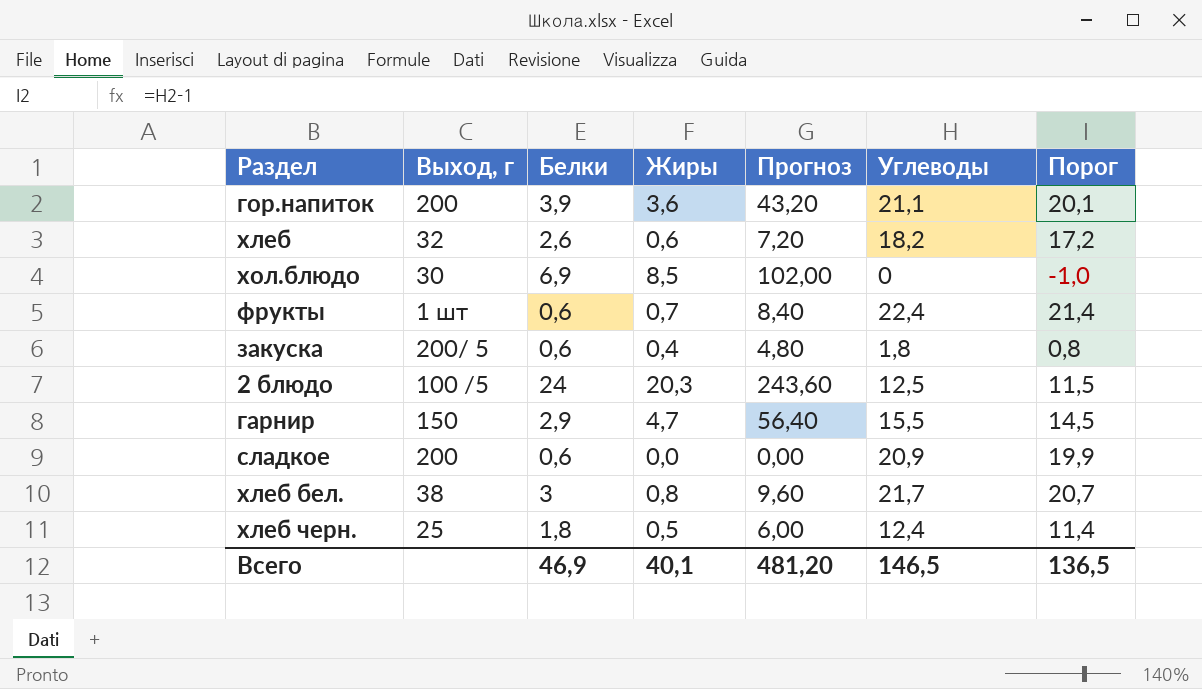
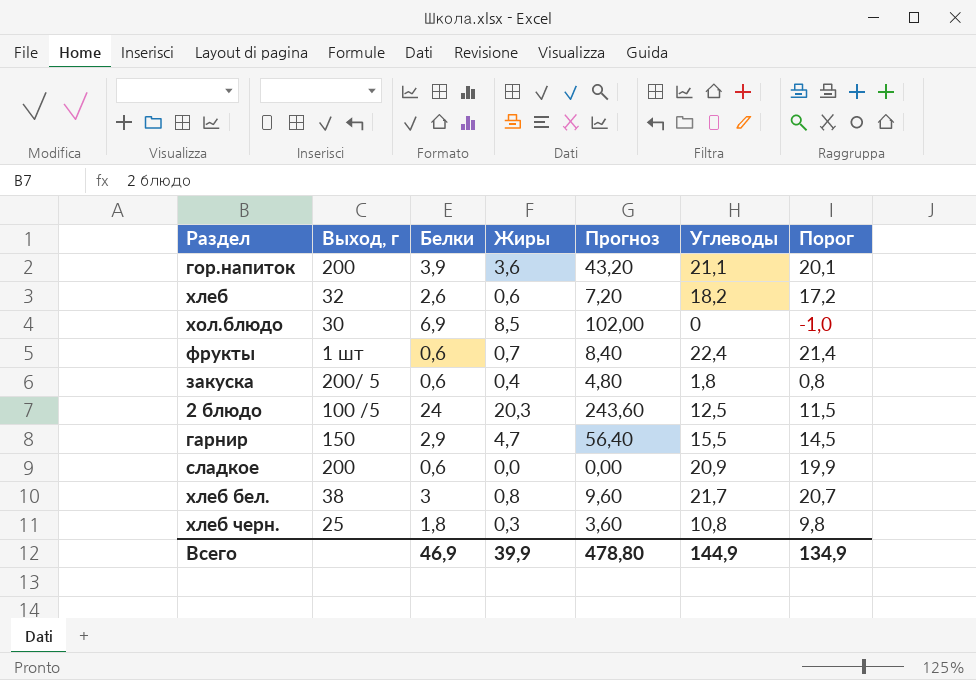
хлеб черн. | Жиры: 0,5 -> 0,3
хлеб черн. | Прогноз: 6,00 -> 3,60
хлеб черн. | Углеводы: 12,4 -> 10,8
хлеб черн. | Порог: 11,4 -> 9,8
Всего | Жиры: 40,1 -> 39,9
Всего | Прогноз: 481,20 -> 478,80
Всего | Углеводы: 146,5 -> 144,9
Всего | Порог: 136,5 -> 134,9

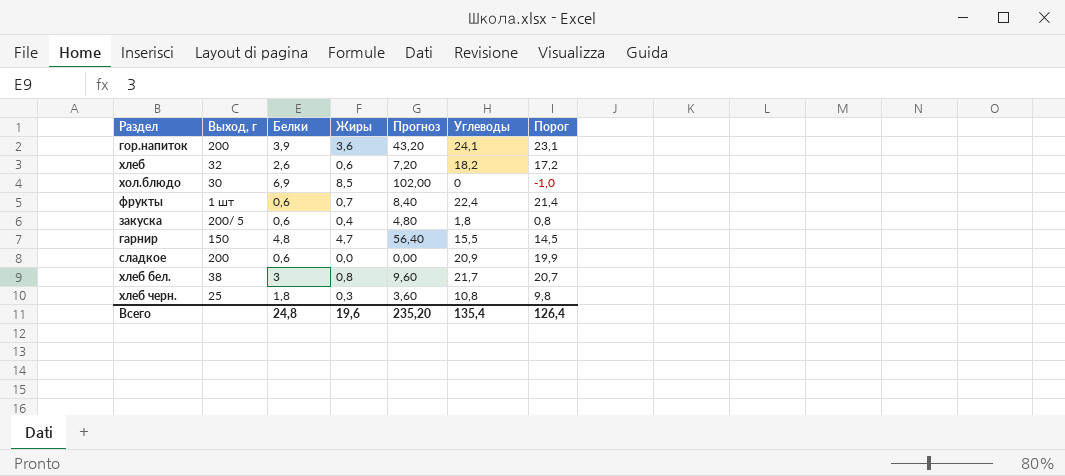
row 2 блюдо: 100 /5 | 24 | 20,3 | 243,60 | 12,5 | 11,5 -> none
гор.напиток | Углеводы: 21,1 -> 24,1
гор.напиток | Порог: 20,1 -> 23,1
гарнир | Белки: 2,9 -> 4,8
Всего | Белки: 46,9 -> 24,8
Всего | Жиры: 39,9 -> 19,6
Всего | Прогноз: 478,80 -> 235,20
Всего | Углеводы: 144,9 -> 135,4
Всего | Порог: 134,9 -> 126,4

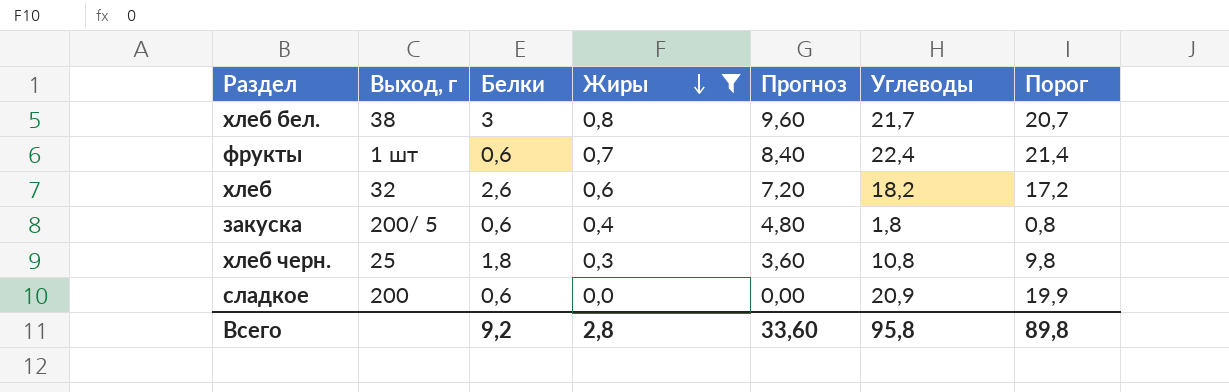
filter: none -> Жиры <= 0,8
row order: none -> Жиры descending
Всего | Белки: 24,8 -> 9,2
Всего | Жиры: 19,6 -> 2,8
Всего | Прогноз: 235,20 -> 33,60
Всего | Углеводы: 135,4 -> 95,8
Всего | Порог: 126,4 -> 89,8

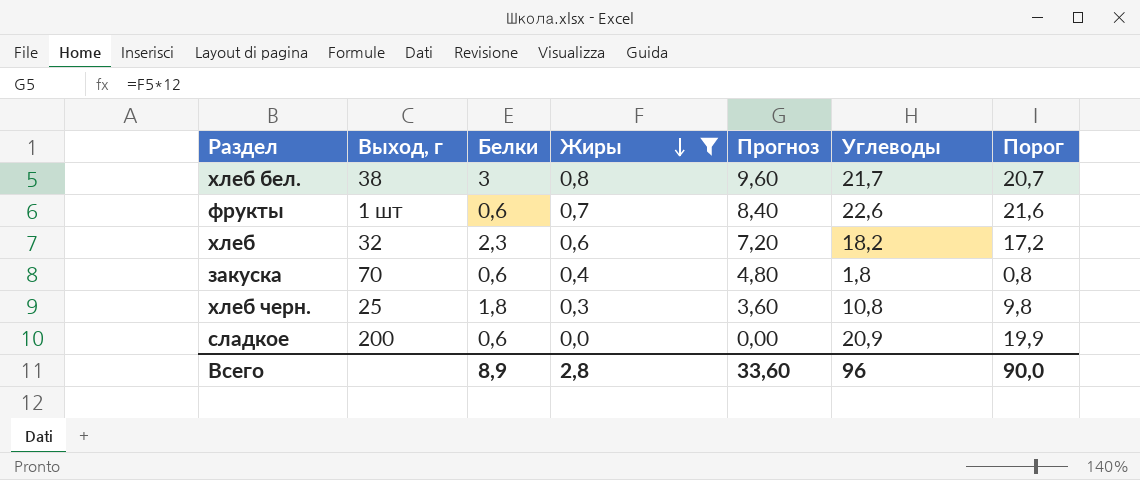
фрукты | Углеводы: 22,4 -> 22,6
фрукты | Порог: 21,4 -> 21,6
хлеб | Белки: 2,6 -> 2,3
закуска | Выход, г: 200/ 5 -> 70
Всего | Белки: 9,2 -> 8,9
Всего | Углеводы: 95,8 -> 96
Всего | Порог: 89,8 -> 90,0

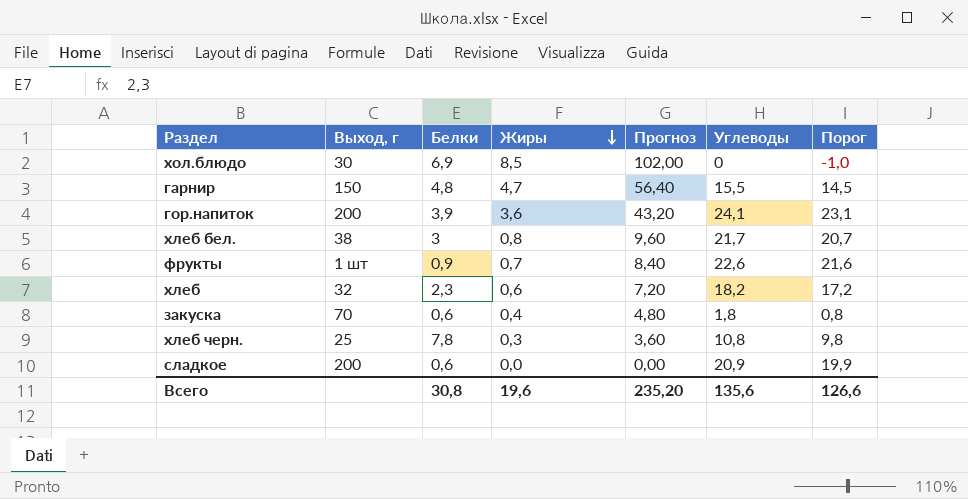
filter: Жиры <= 0,8 -> none
фрукты | Белки: 0,6 -> 0,9
хлеб черн. | Белки: 1,8 -> 7,8
Всего | Белки: 8,9 -> 30,8
Всего | Жиры: 2,8 -> 19,6
Всего | Прогноз: 33,60 -> 235,20
Всего | Углеводы: 96 -> 135,6
Всего | Порог: 90,0 -> 126,6

